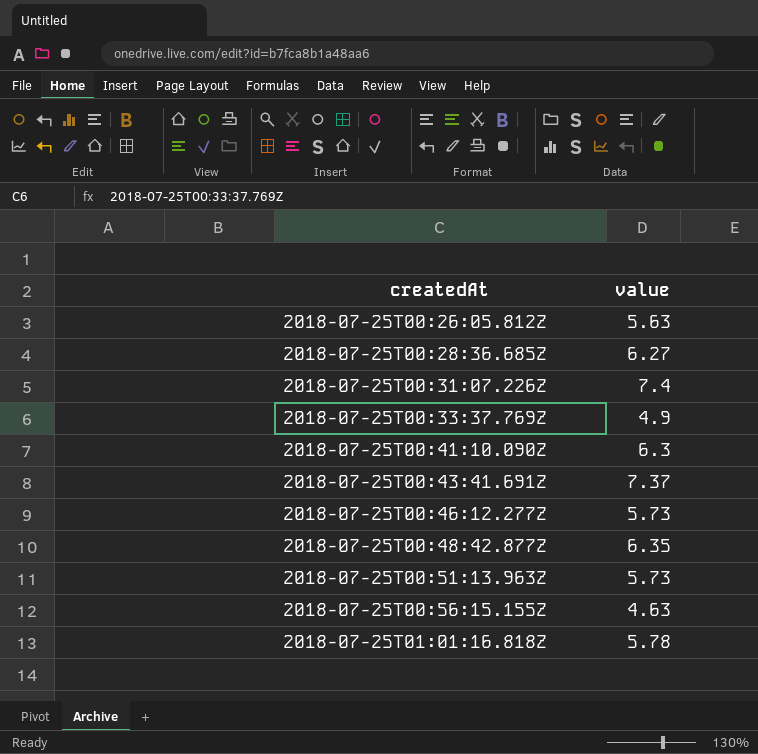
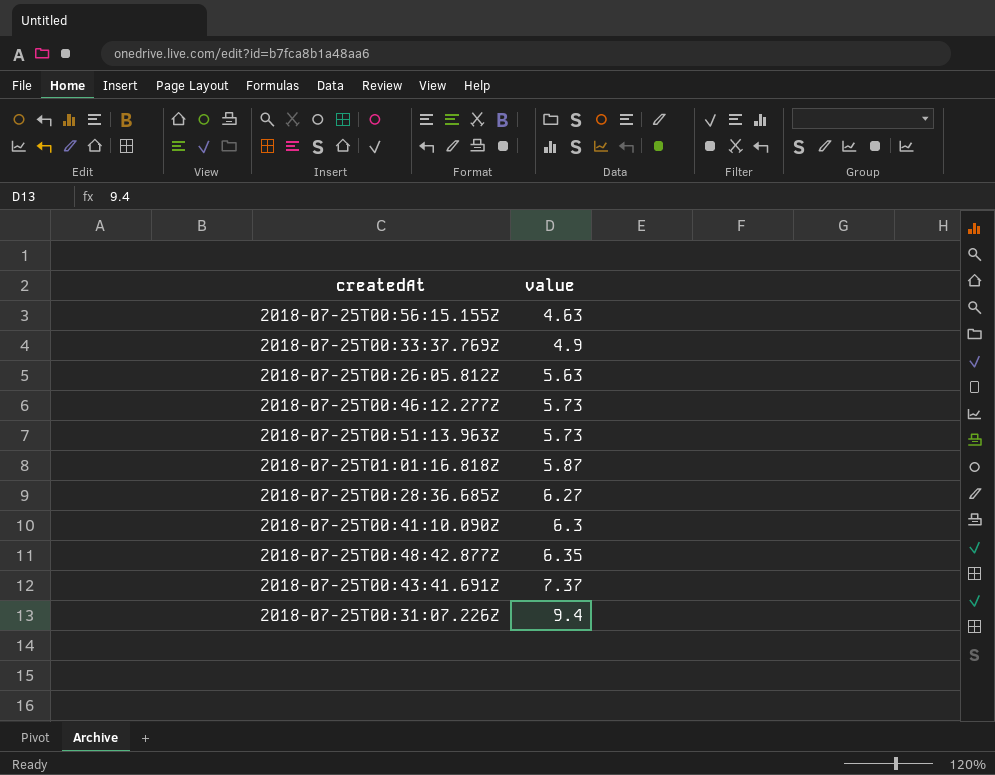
row order: createdAt ascending -> value ascending
2018-07-25T01:01:16.818Z | value: 5.78 -> 5.87
2018-07-25T00:31:07.226Z | value: 7.4 -> 9.4

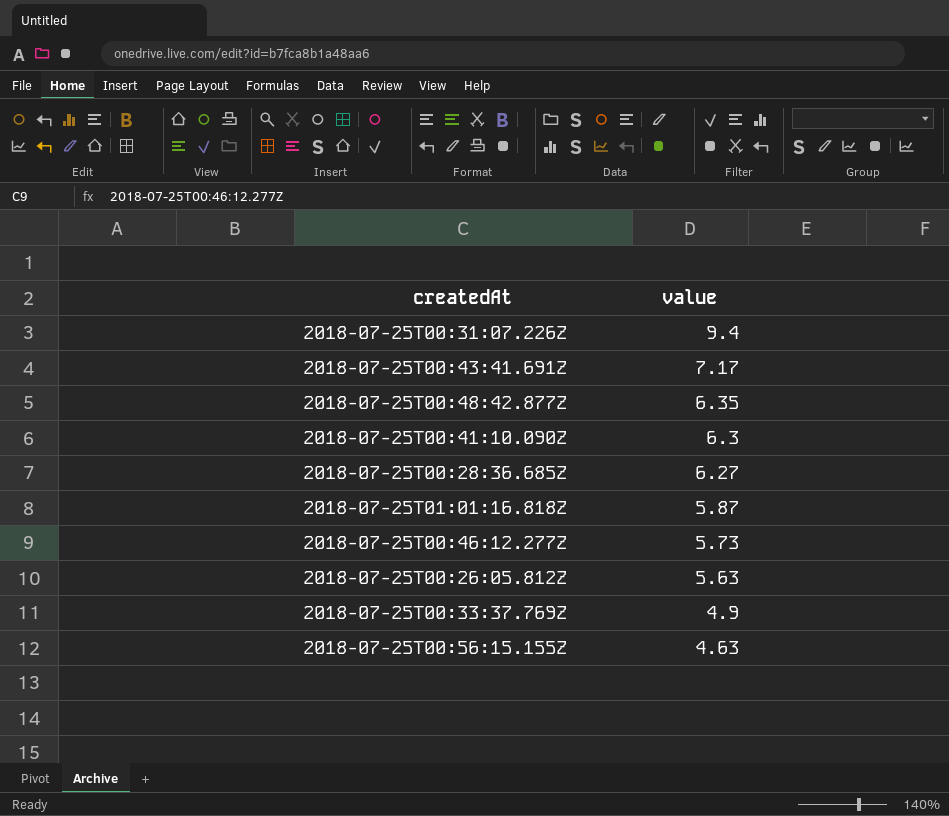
row order: value ascending -> value descending
row 2018-07-25T00:51:13.963Z: 5.73 -> none
2018-07-25T00:43:41.691Z | value: 7.37 -> 7.17

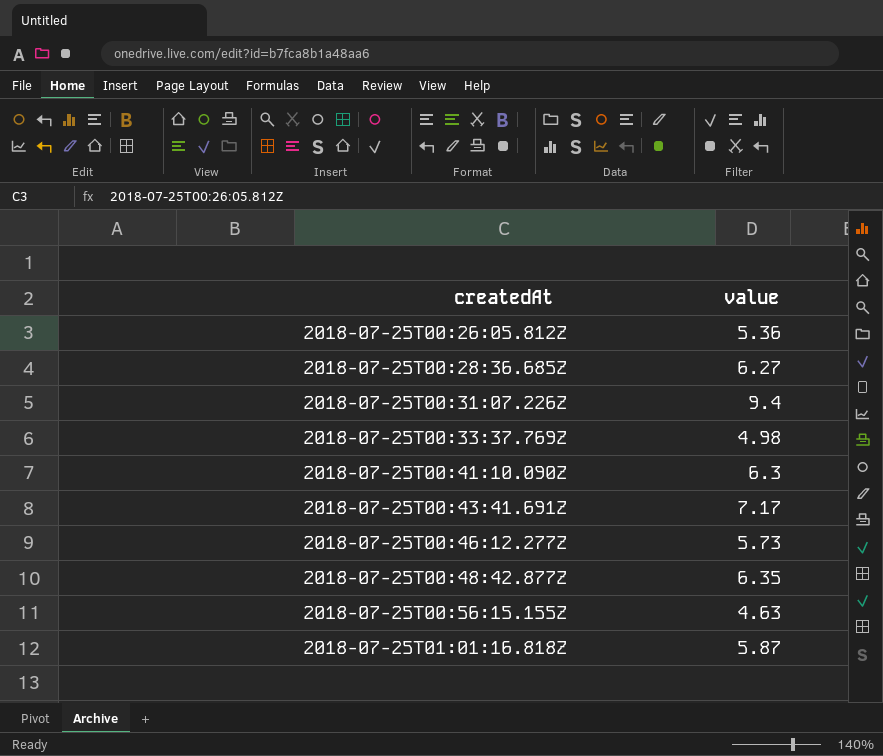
row order: value descending -> createdAt ascending
2018-07-25T00:26:05.812Z | value: 5.63 -> 5.36
2018-07-25T00:33:37.769Z | value: 4.9 -> 4.98

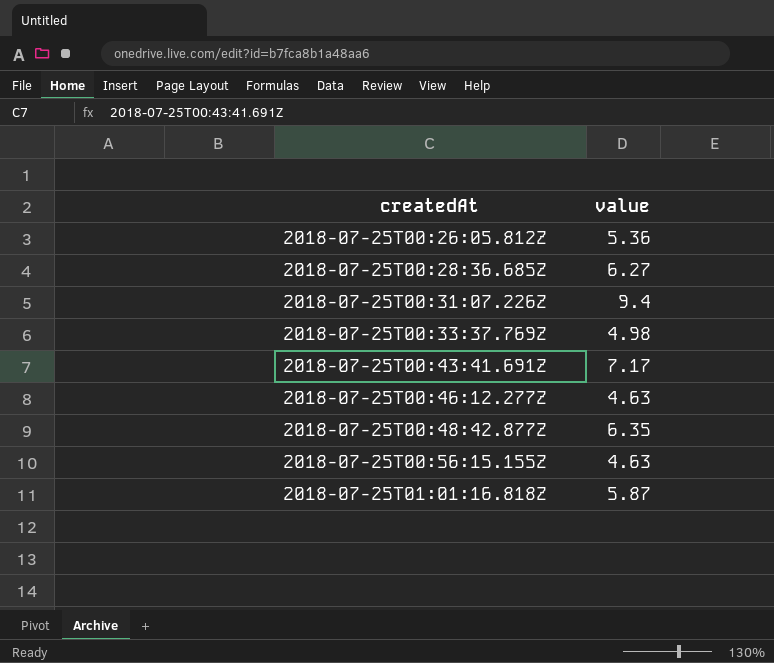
row 2018-07-25T00:41:10.090Z: 6.3 -> none
2018-07-25T00:46:12.277Z | value: 5.73 -> 4.63

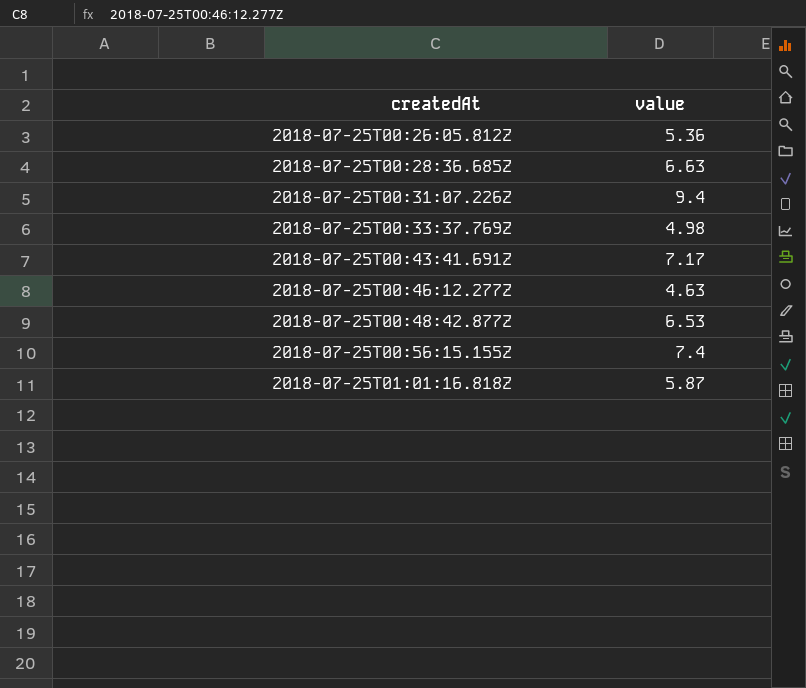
2018-07-25T00:28:36.685Z | value: 6.27 -> 6.63
2018-07-25T00:48:42.877Z | value: 6.35 -> 6.53
2018-07-25T00:56:15.155Z | value: 4.63 -> 7.4

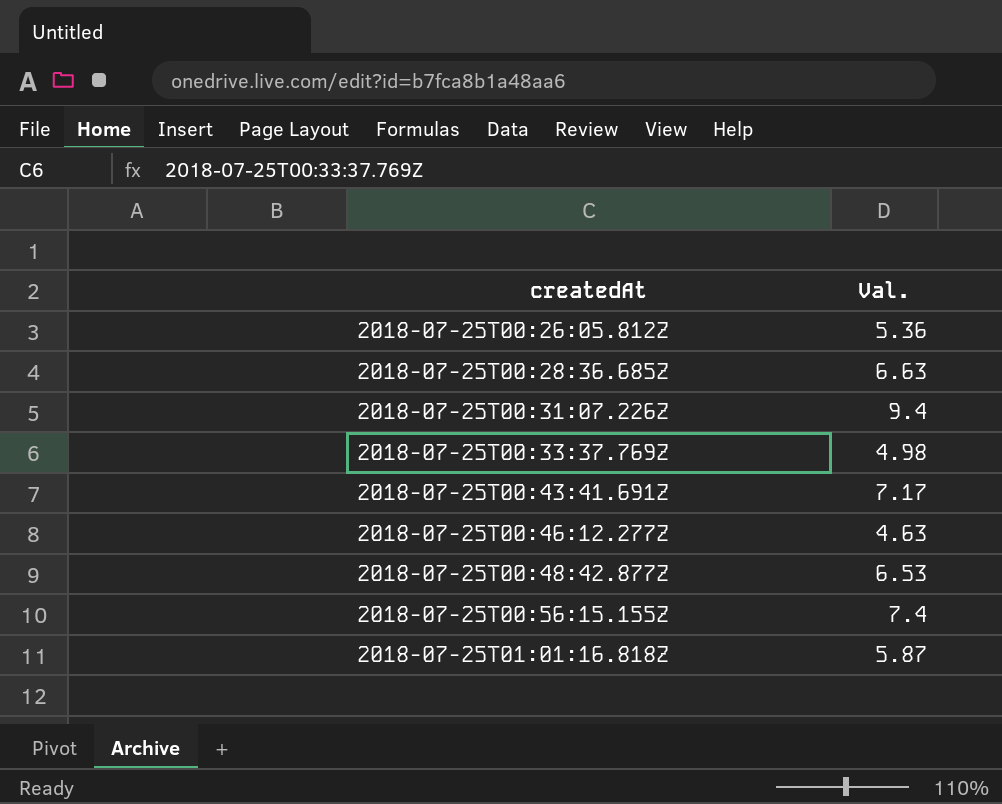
column name: value -> Val.

